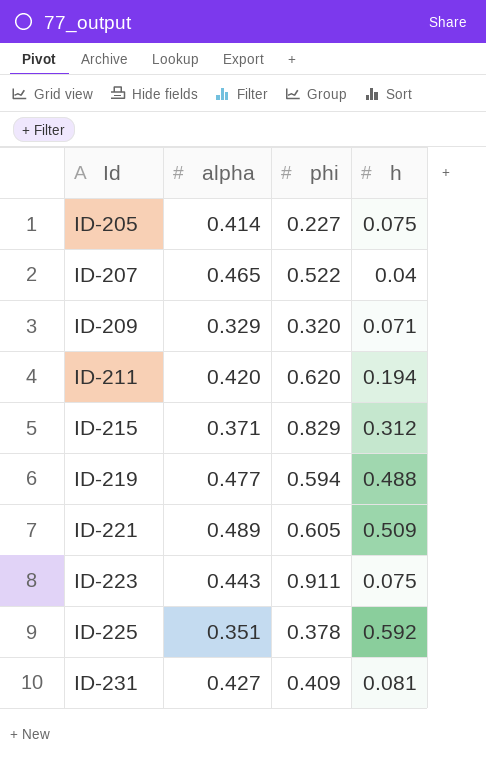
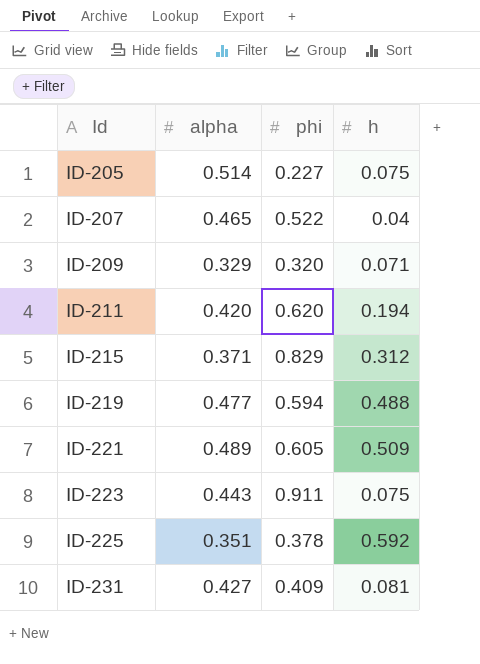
ID-205 | alpha: 0.414 -> 0.514

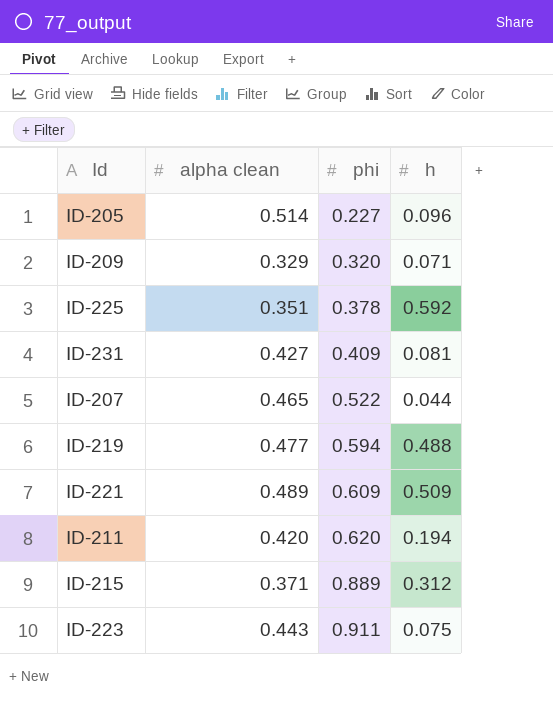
row order: Id ascending -> phi ascending
column name: alpha -> alpha clean
ID-205 | h: 0.075 -> 0.096
ID-207 | h: 0.04 -> 0.044
ID-221 | phi: 0.605 -> 0.609
ID-215 | phi: 0.829 -> 0.889

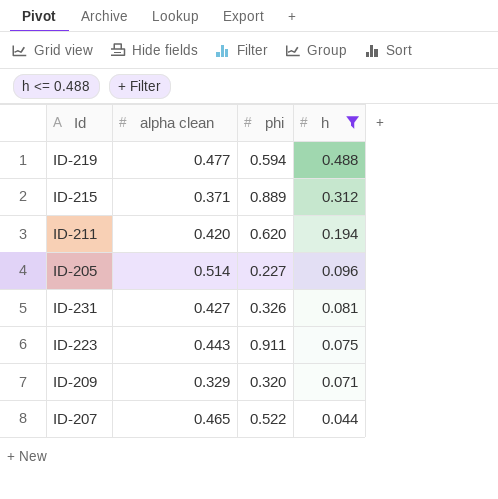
filter: none -> h <= 0.488
row order: phi ascending -> h descending
ID-231 | phi: 0.409 -> 0.326

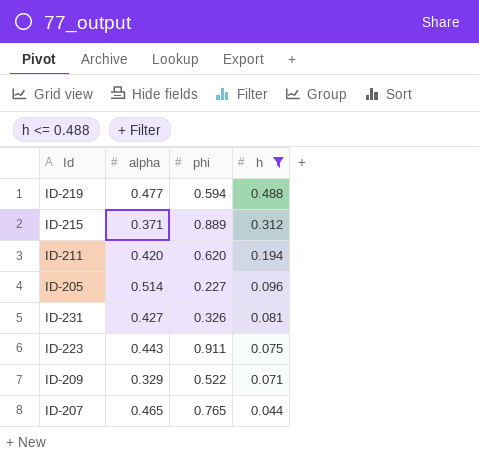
column name: alpha clean -> alpha
ID-209 | phi: 0.320 -> 0.522
ID-207 | phi: 0.522 -> 0.765

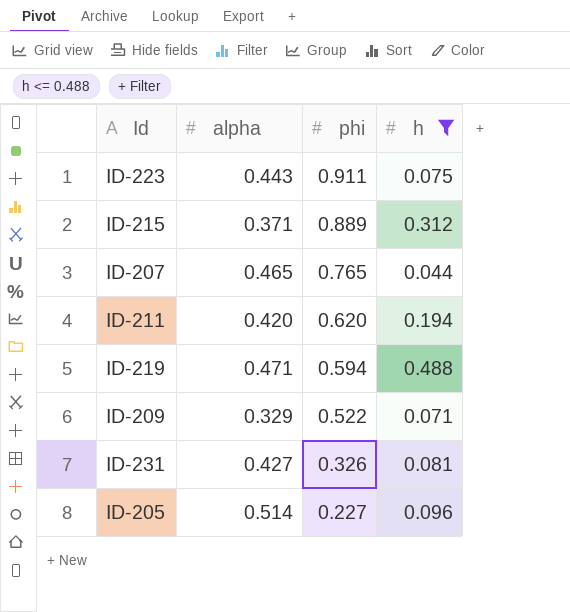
row order: h descending -> phi descending
ID-219 | alpha: 0.477 -> 0.471

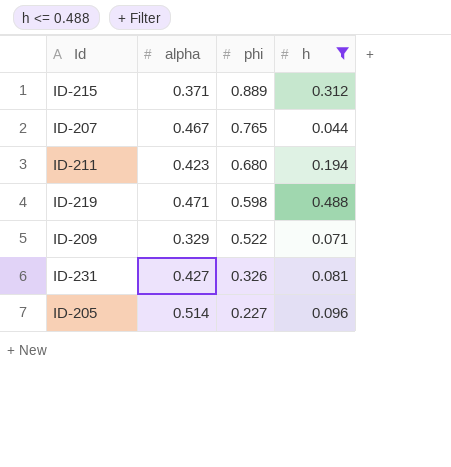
row ID-223: 0.443 | 0.911 | 0.075 -> none
ID-207 | alpha: 0.465 -> 0.467
ID-211 | alpha: 0.420 -> 0.423
ID-211 | phi: 0.620 -> 0.680
ID-219 | phi: 0.594 -> 0.598

